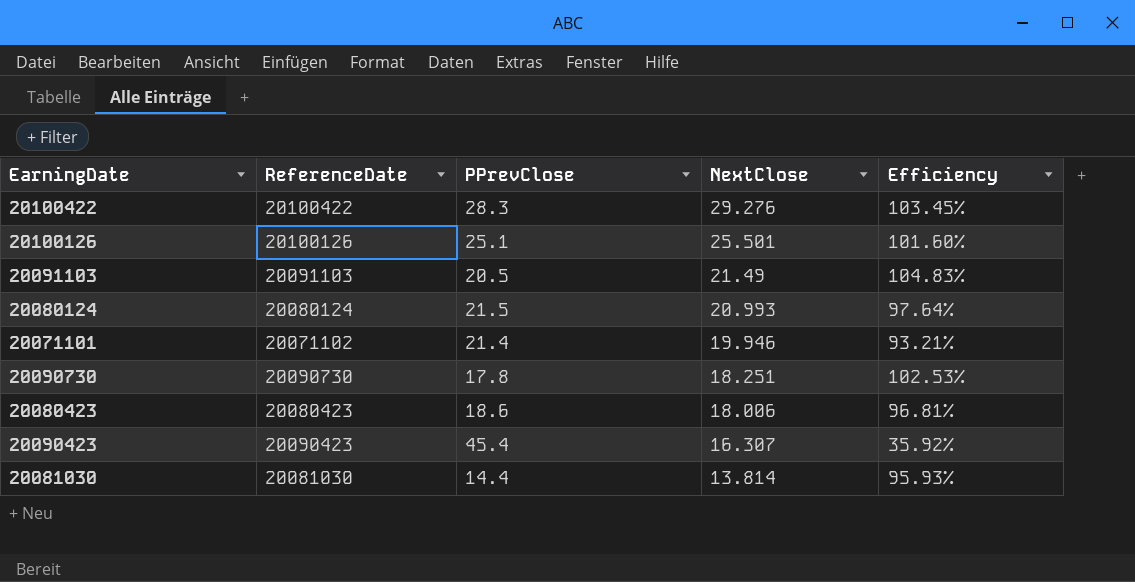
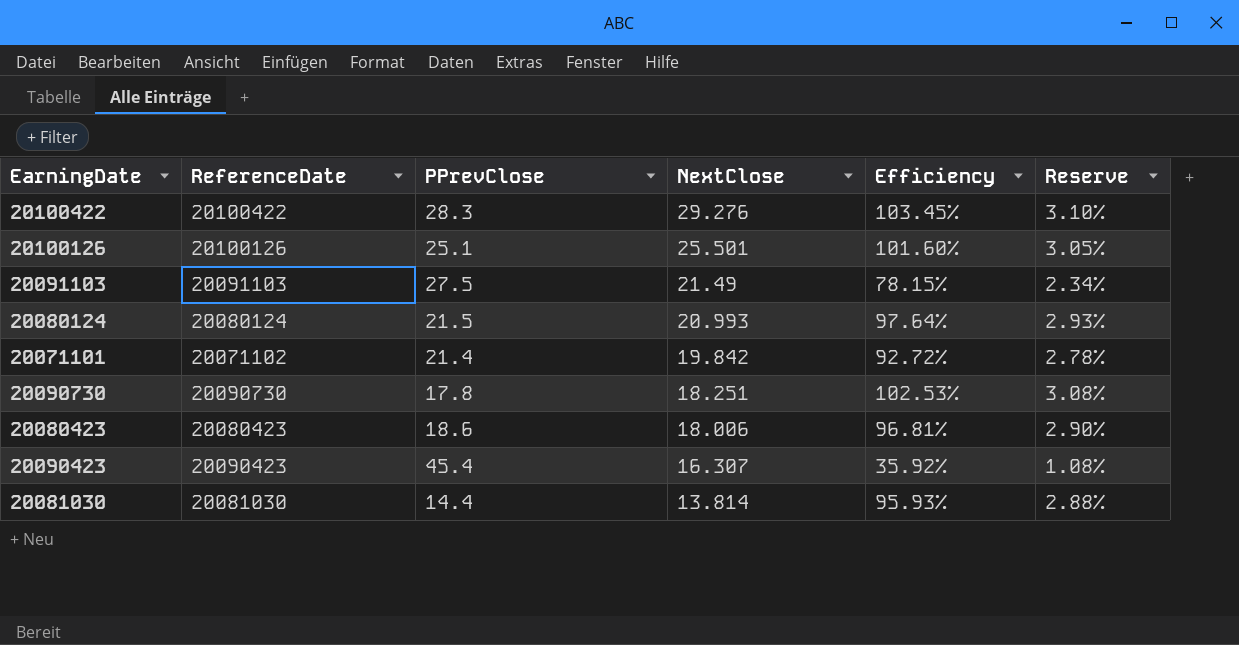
column Reserve | formula: none -> [Efficiency] * 0.03
20091103 | PPrevClose: 20.5 -> 27.5
20091103 | Efficiency: 104.83% -> 78.15%
20071101 | NextClose: 19.946 -> 19.842
20071101 | Efficiency: 93.21% -> 92.72%

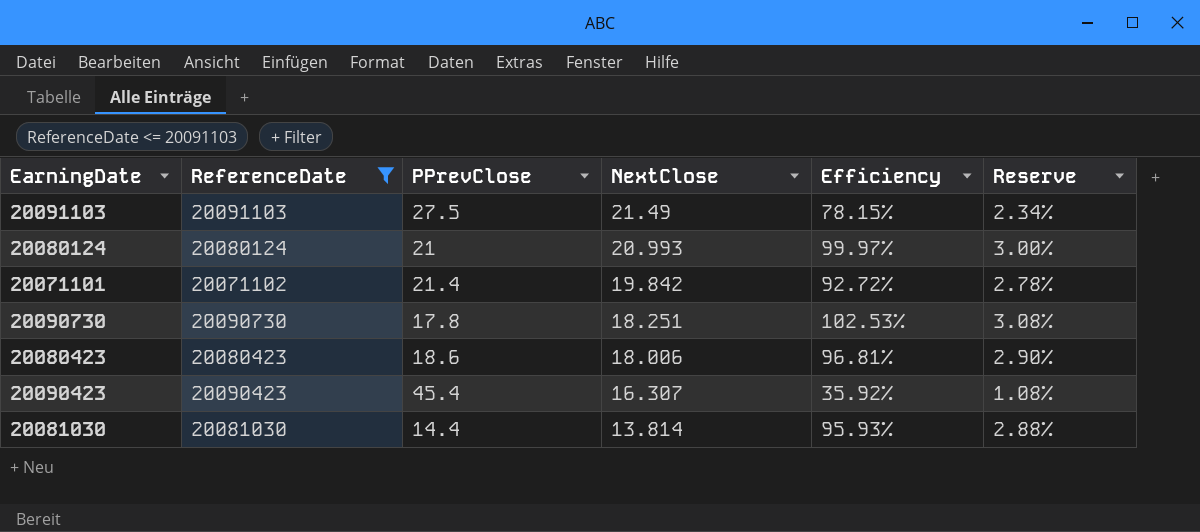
filter: none -> ReferenceDate <= 20091103
20080124 | PPrevClose: 21.5 -> 21
20080124 | Efficiency: 97.64% -> 99.97%
20080124 | Reserve: 2.93% -> 3.00%

